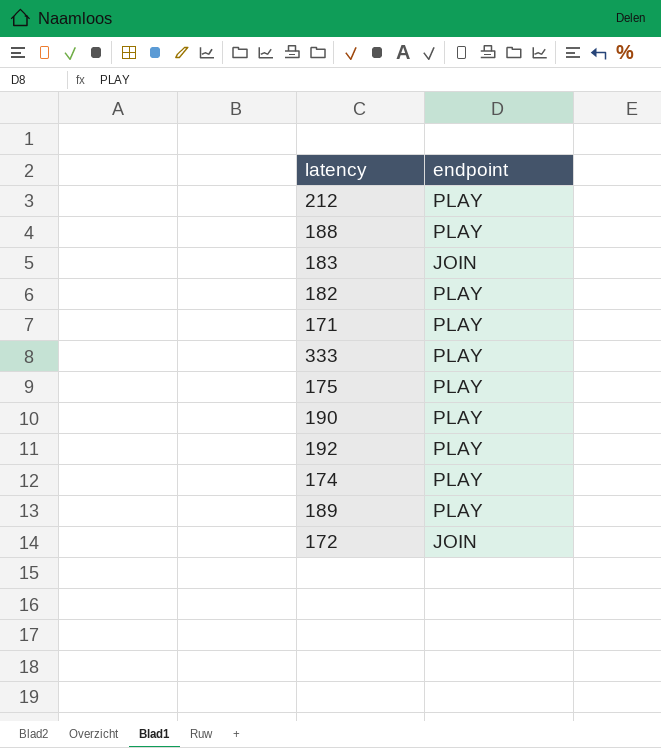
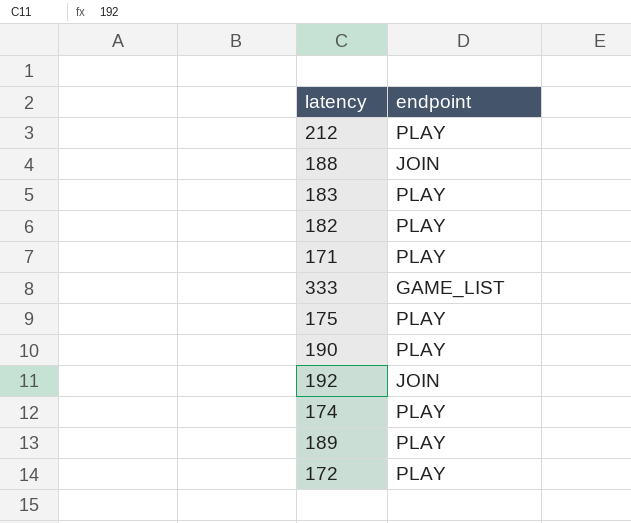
188 | endpoint: PLAY -> JOIN
183 | endpoint: JOIN -> PLAY
333 | endpoint: PLAY -> GAME_LIST
192 | endpoint: PLAY -> JOIN
172 | endpoint: JOIN -> PLAY

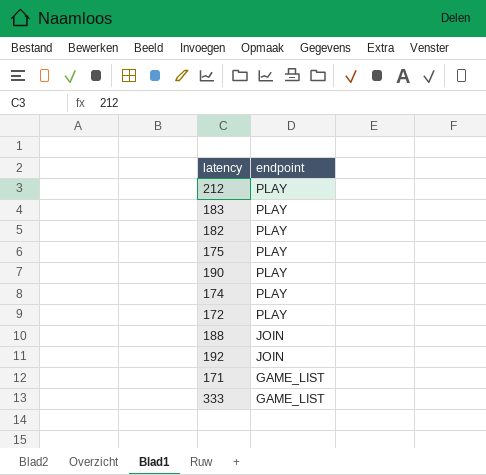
row order: none -> endpoint descending
row 189: PLAY -> none
171 | endpoint: PLAY -> GAME_LIST

